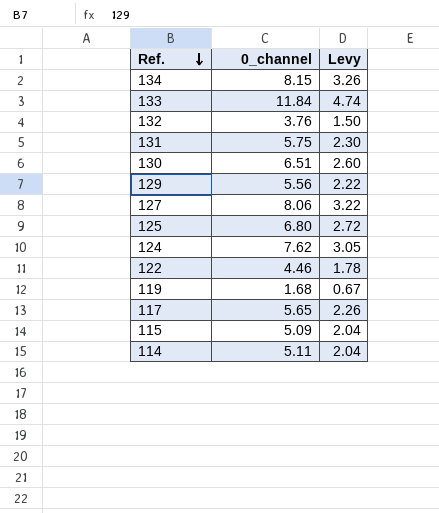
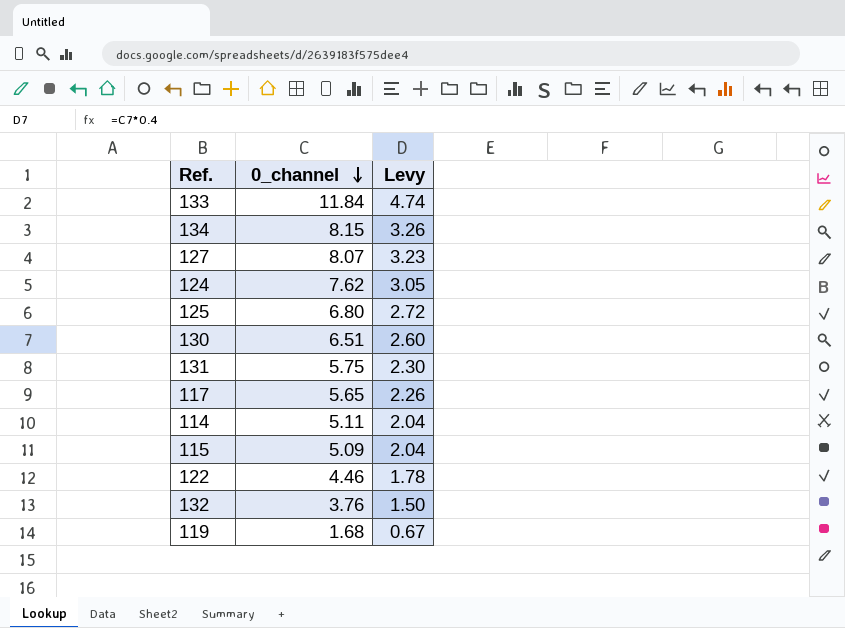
row order: Ref. descending -> 0_channel descending
row 129: 5.56 | 2.22 -> none
127 | 0_channel: 8.06 -> 8.07
127 | Levy: 3.22 -> 3.23

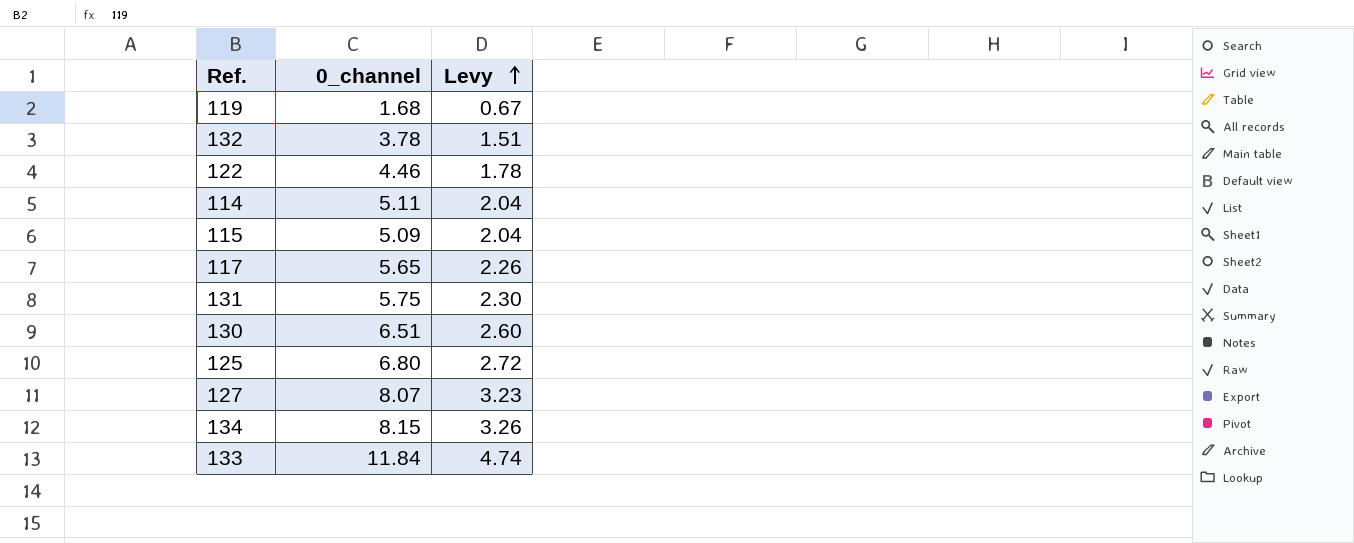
row order: 0_channel descending -> Levy ascending
row 124: 7.62 | 3.05 -> none
132 | 0_channel: 3.76 -> 3.78
132 | Levy: 1.50 -> 1.51

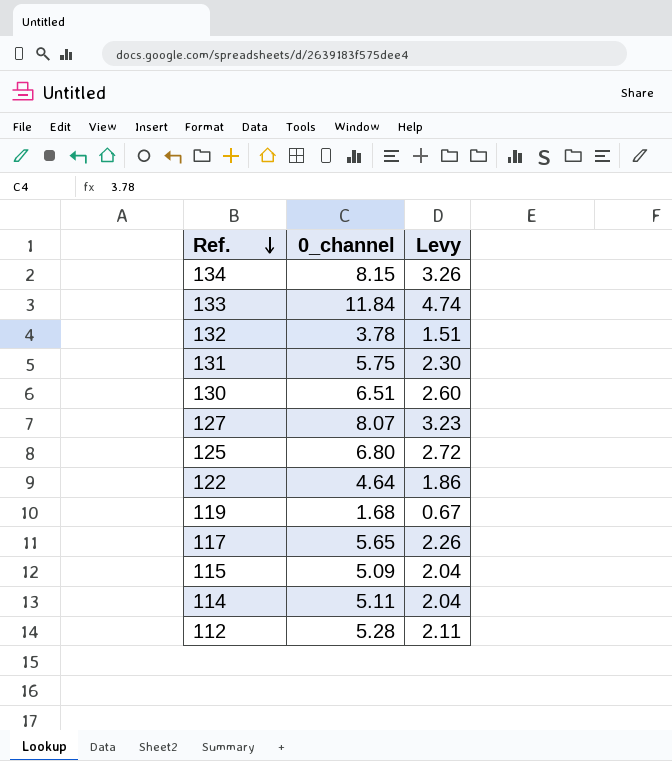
row order: Levy ascending -> Ref. descending
122 | 0_channel: 4.46 -> 4.64
122 | Levy: 1.78 -> 1.86
row 112: none -> 5.28 | 2.11

